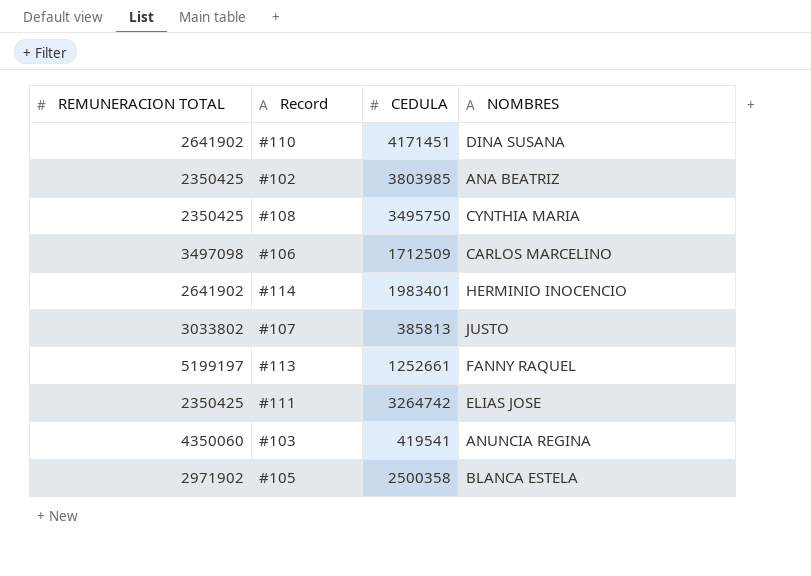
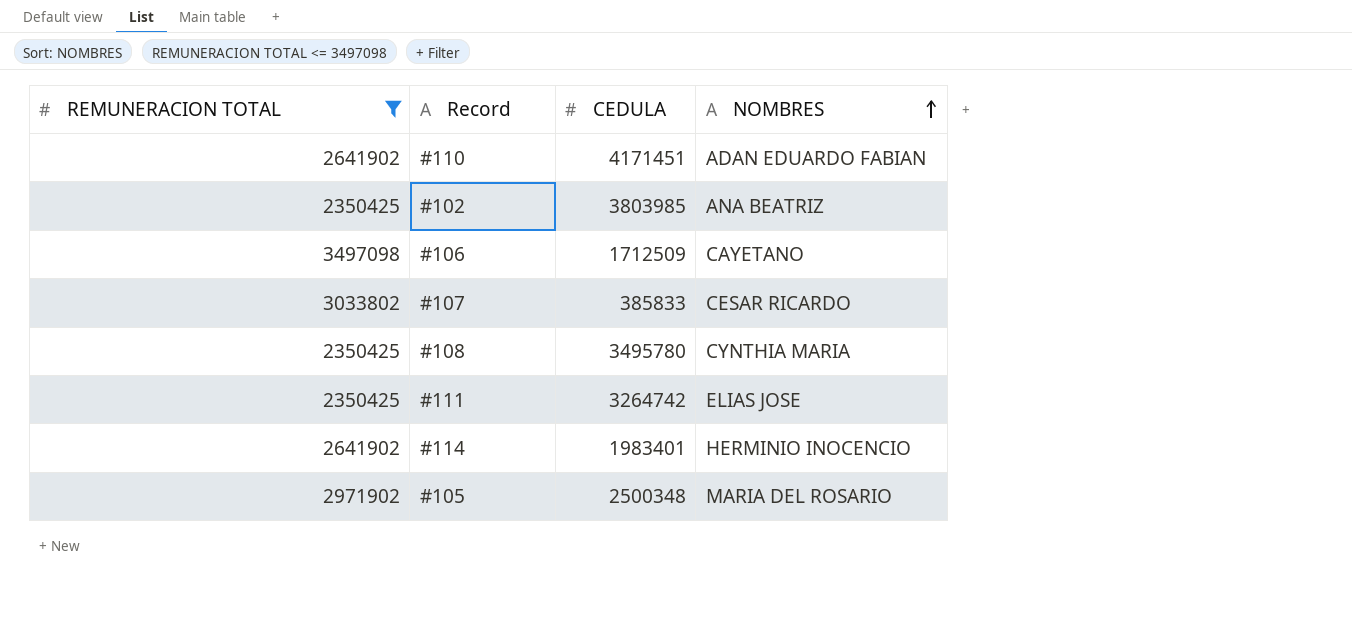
filter: none -> REMUNERACION TOTAL <= 3497098
row order: none -> NOMBRES ascending
#110 | NOMBRES: DINA SUSANA -> ADAN EDUARDO FABIAN
#106 | NOMBRES: CARLOS MARCELINO -> CAYETANO
#107 | CEDULA: 385813 -> 385833
#107 | NOMBRES: JUSTO -> CESAR RICARDO
#108 | CEDULA: 3495750 -> 3495780
#105 | CEDULA: 2500358 -> 2500348
#105 | NOMBRES: BLANCA ESTELA -> MARIA DEL ROSARIO

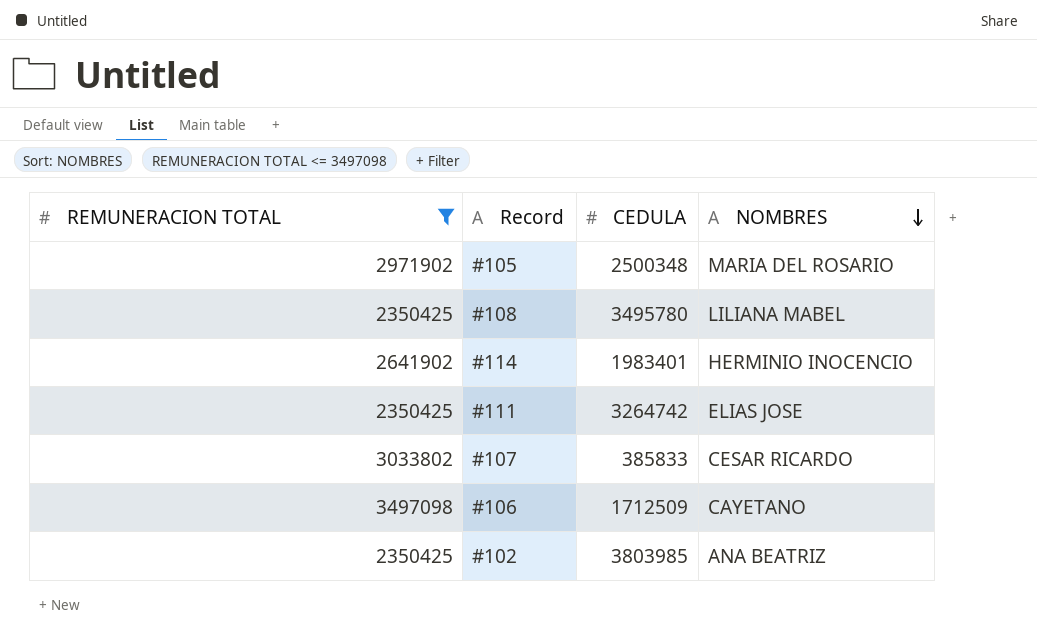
row order: NOMBRES ascending -> NOMBRES descending
row #110: 2641902 | 4171451 | ADAN EDUARDO FABIAN -> none
#108 | NOMBRES: CYNTHIA MARIA -> LILIANA MABEL

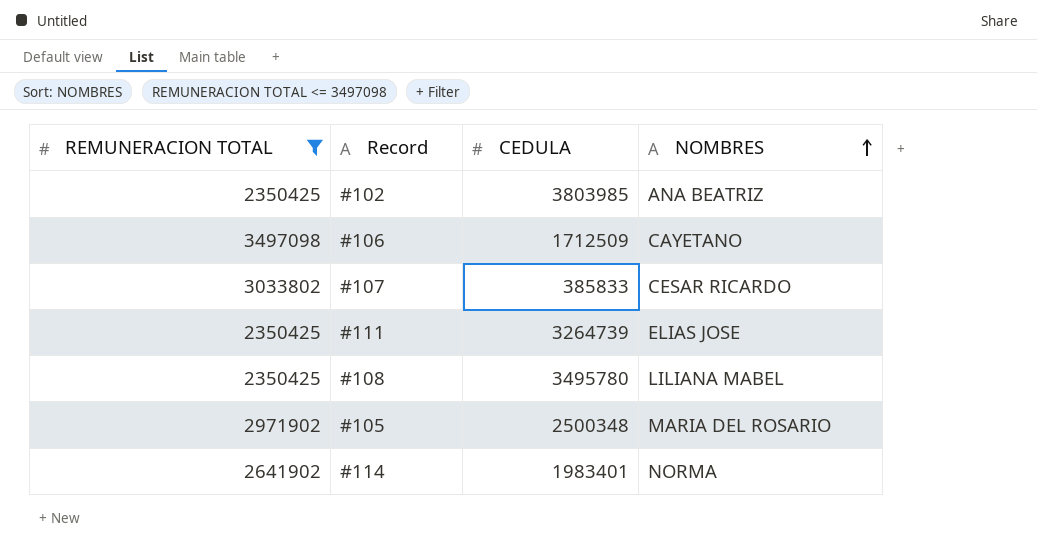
row order: NOMBRES descending -> NOMBRES ascending
#111 | CEDULA: 3264742 -> 3264739
#114 | NOMBRES: HERMINIO INOCENCIO -> NORMA

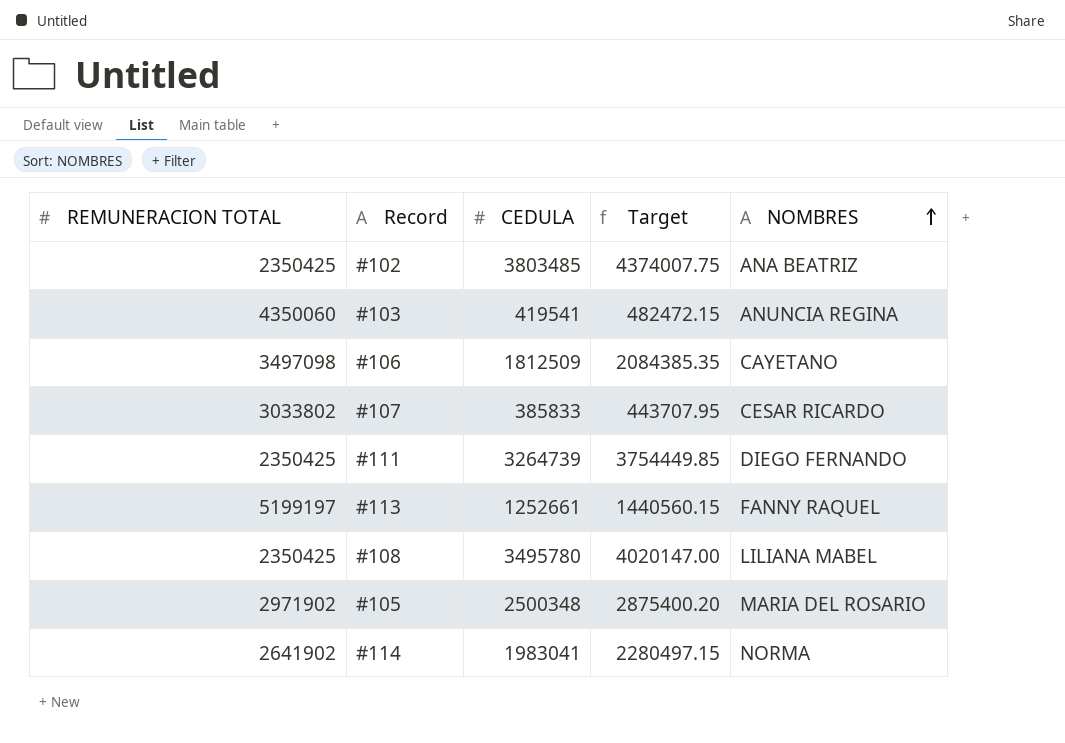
filter: REMUNERACION TOTAL <= 3497098 -> none
column Target | formula: none -> [CEDULA] * 1.15
#102 | CEDULA: 3803985 -> 3803485
#106 | CEDULA: 1712509 -> 1812509
#111 | NOMBRES: ELIAS JOSE -> DIEGO FERNANDO
#114 | CEDULA: 1983401 -> 1983041

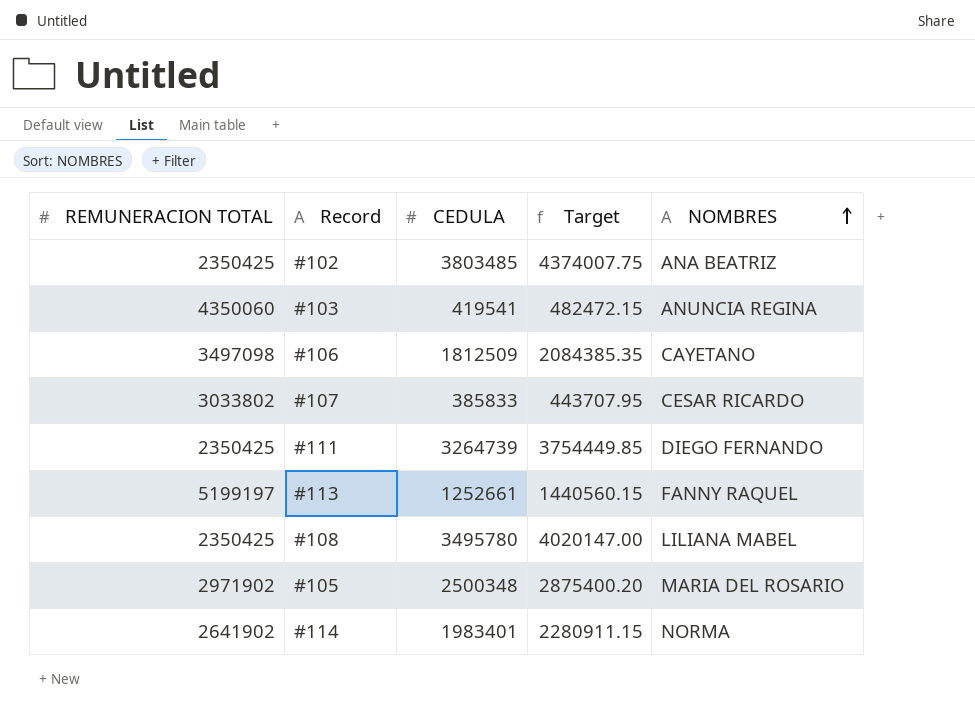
#114 | CEDULA: 1983041 -> 1983401
#114 | Target: 2280497.15 -> 2280911.15

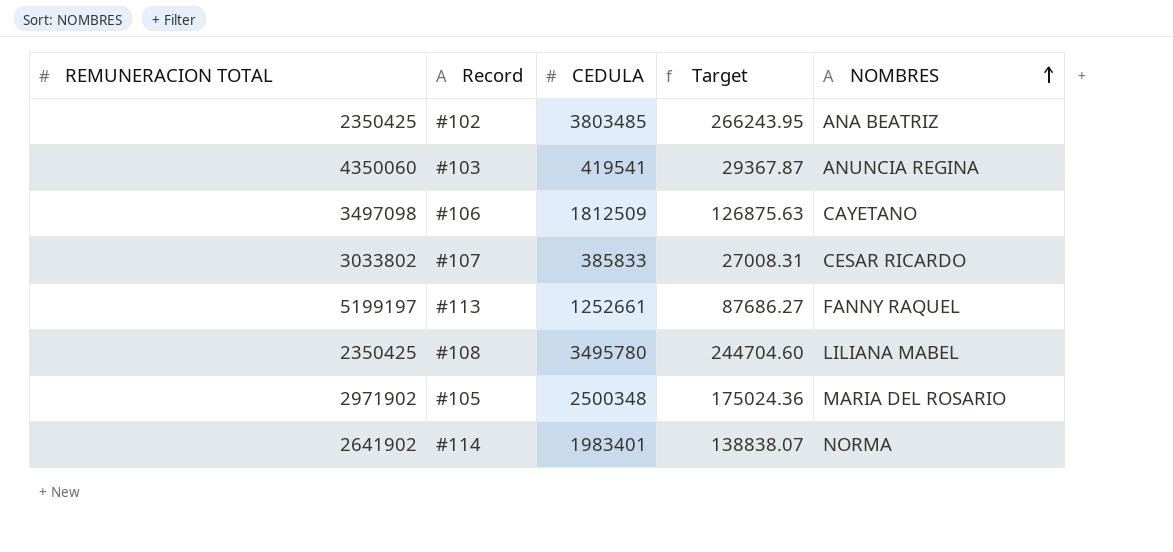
column Target | formula: [CEDULA] * 1.15 -> [CEDULA] * 0.07
row #111: 2350425 | 3264739 | 3754449.85 | DIEGO FERNANDO -> none

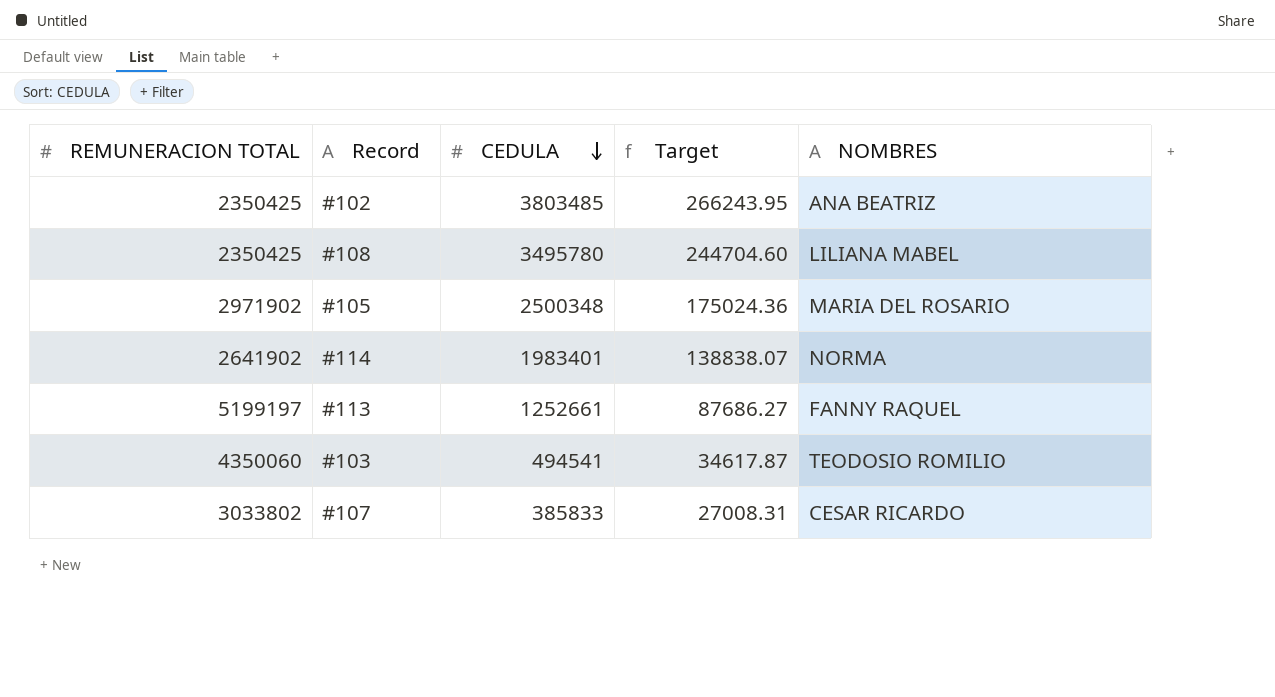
row order: NOMBRES ascending -> CEDULA descending
row #106: 3497098 | 1812509 | 126875.63 | CAYETANO -> none
#103 | CEDULA: 419541 -> 494541
#103 | Target: 29367.87 -> 34617.87
#103 | NOMBRES: ANUNCIA REGINA -> TEODOSIO ROMILIO

